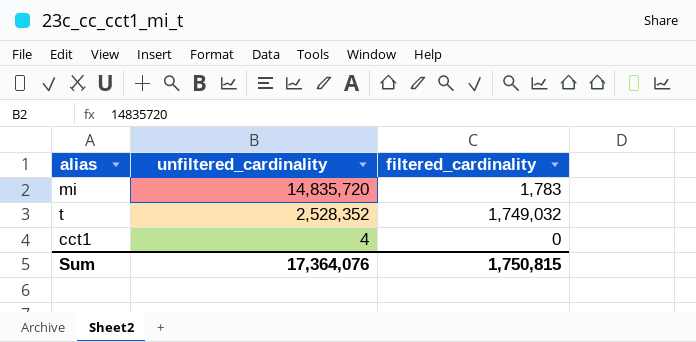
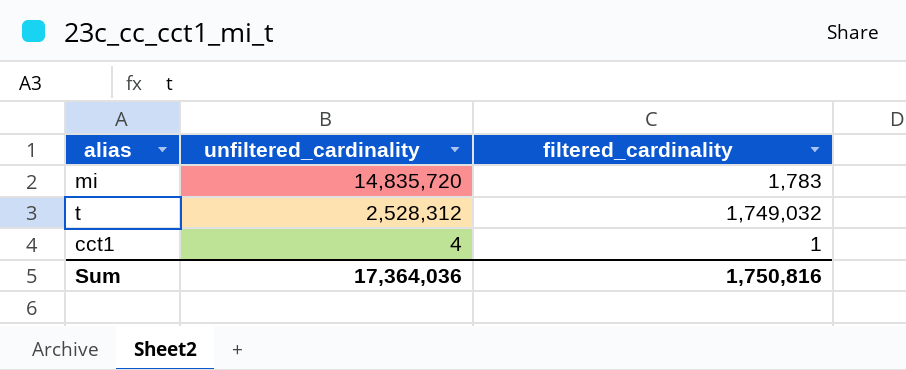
t | unfiltered_cardinality: 2,528,352 -> 2,528,312
cct1 | filtered_cardinality: 0 -> 1
Sum | unfiltered_cardinality: 17,364,076 -> 17,364,036
Sum | filtered_cardinality: 1,750,815 -> 1,750,816

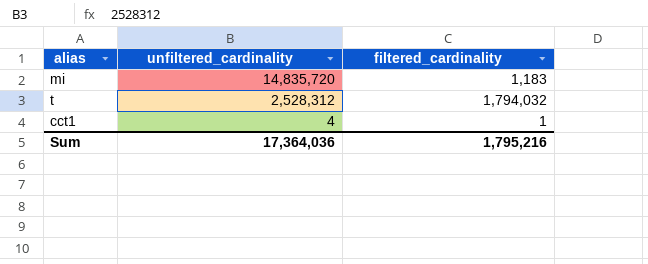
mi | filtered_cardinality: 1,783 -> 1,183
t | filtered_cardinality: 1,749,032 -> 1,794,032
Sum | filtered_cardinality: 1,750,816 -> 1,795,216

